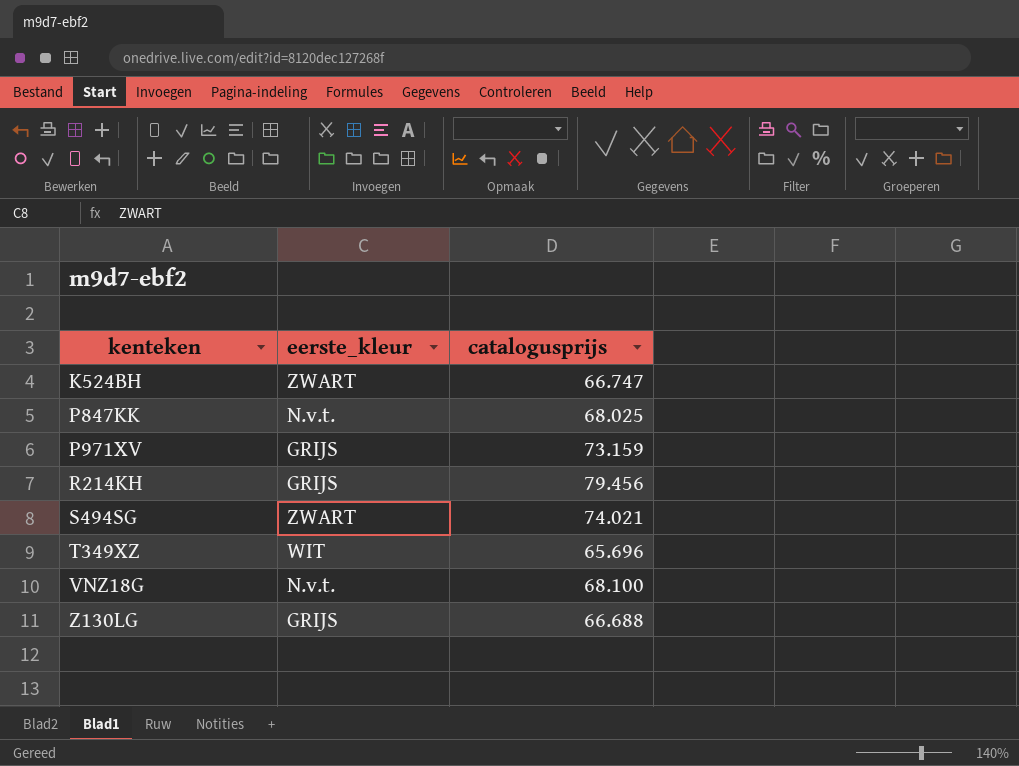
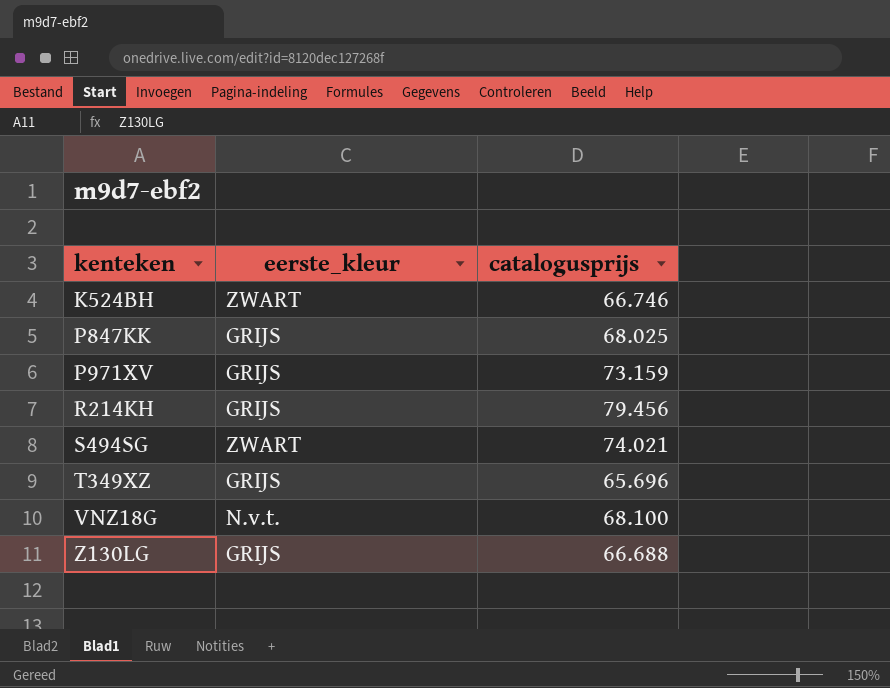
K524BH | catalogusprijs: 66.747 -> 66.746
P847KK | eerste_kleur: N.v.t. -> GRIJS
T349XZ | eerste_kleur: WIT -> GRIJS

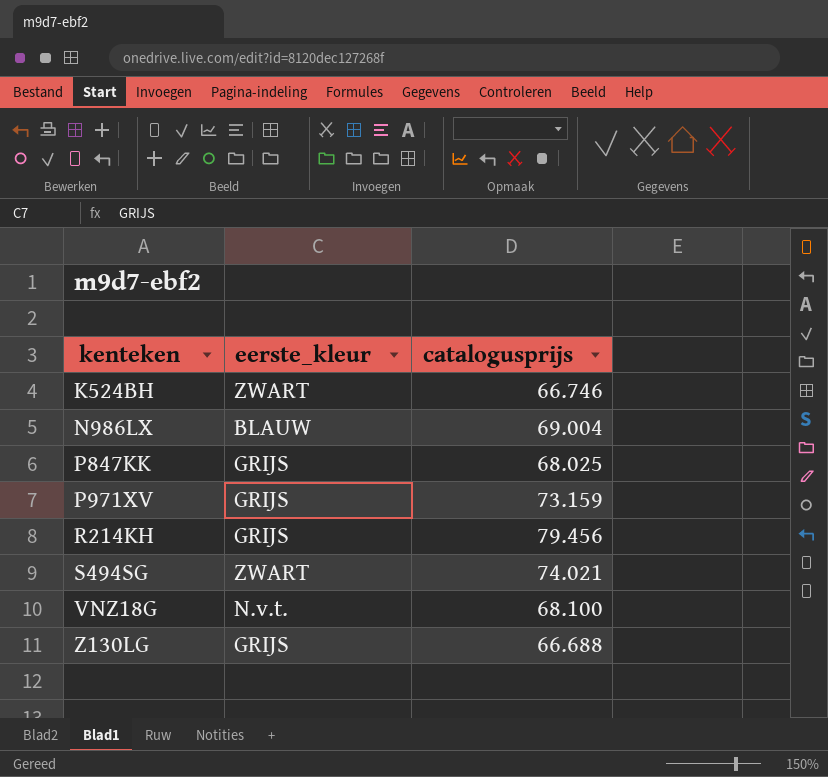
row T349XZ: GRIJS | 65.696 -> none
row N986LX: none -> BLAUW | 69.004

